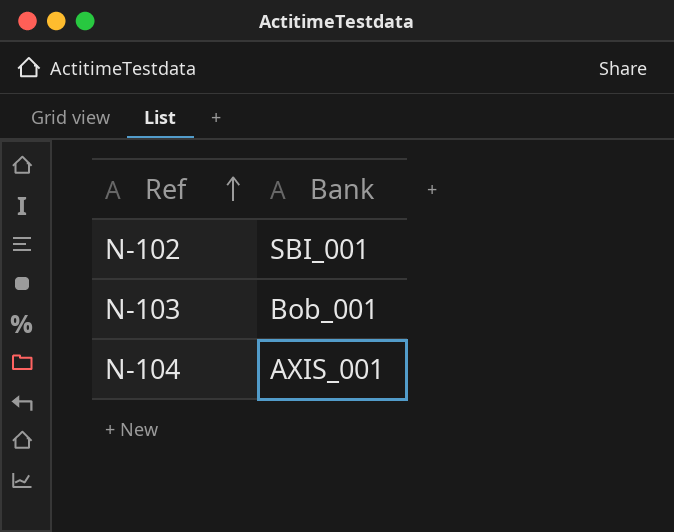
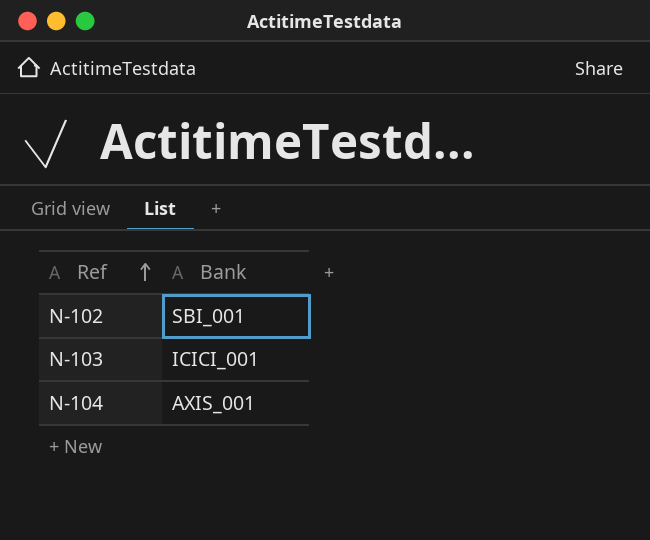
N-103 | Bank: Bob_001 -> ICICI_001

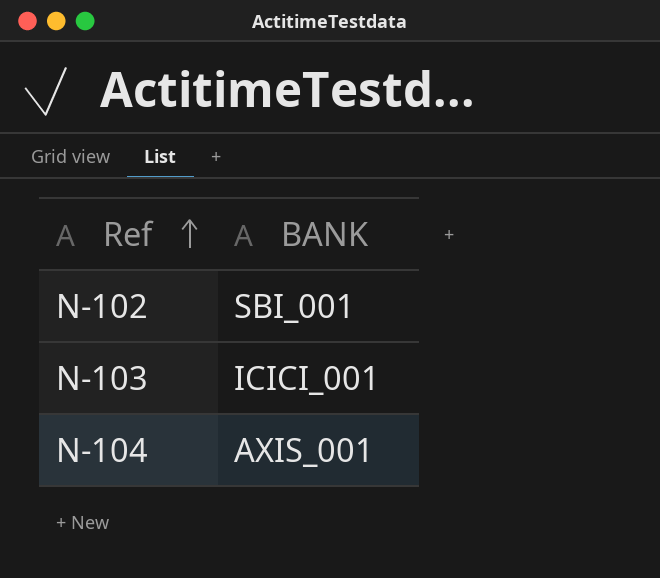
column name: Bank -> BANK

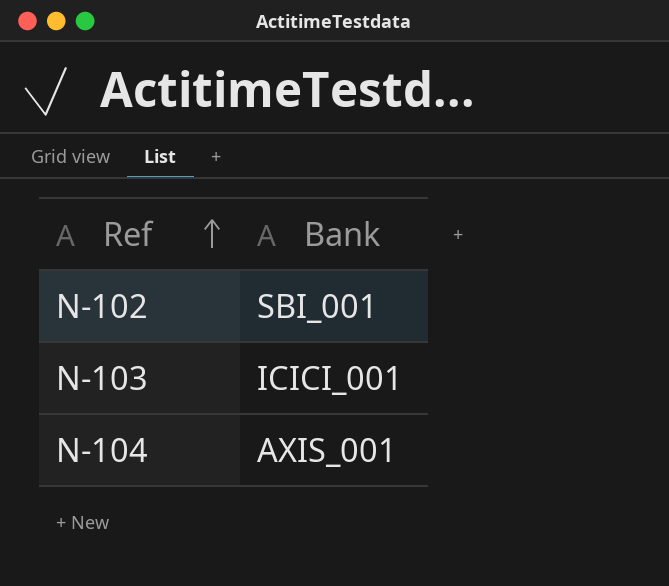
column name: BANK -> Bank

